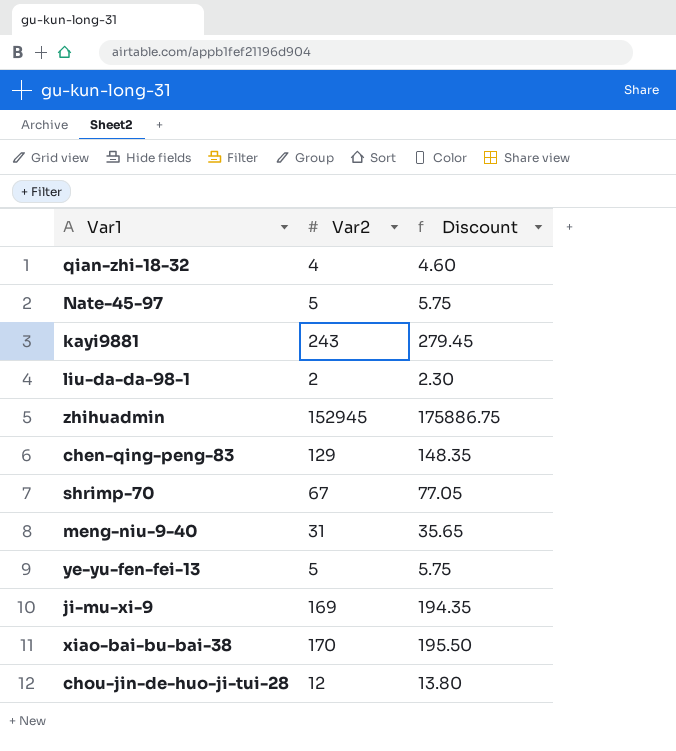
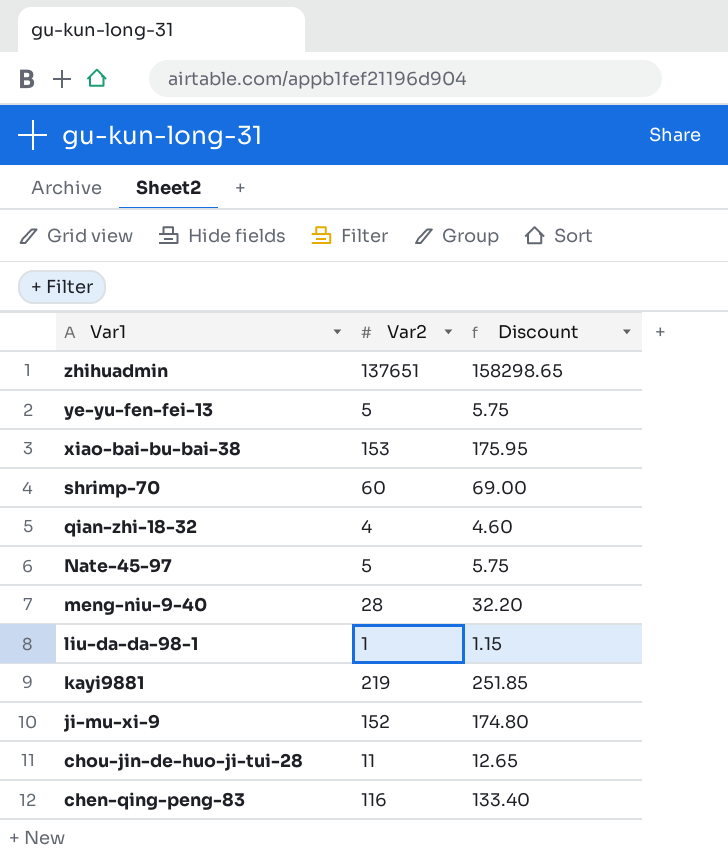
row order: none -> Var1 descending
zhihuadmin | Var2: 152945 -> 137651
zhihuadmin | Discount: 175886.75 -> 158298.65
xiao-bai-bu-bai-38 | Var2: 170 -> 153
xiao-bai-bu-bai-38 | Discount: 195.50 -> 175.95
shrimp-70 | Var2: 67 -> 60
shrimp-70 | Discount: 77.05 -> 69.00
meng-niu-9-40 | Var2: 31 -> 28
meng-niu-9-40 | Discount: 35.65 -> 32.20
liu-da-da-98-1 | Var2: 2 -> 1
liu-da-da-98-1 | Discount: 2.30 -> 1.15
kayi9881 | Var2: 243 -> 219
kayi9881 | Discount: 279.45 -> 251.85
ji-mu-xi-9 | Var2: 169 -> 152
ji-mu-xi-9 | Discount: 194.35 -> 174.80
chou-jin-de-huo-ji-tui-28 | Var2: 12 -> 11
chou-jin-de-huo-ji-tui-28 | Discount: 13.80 -> 12.65
chen-qing-peng-83 | Var2: 129 -> 116
chen-qing-peng-83 | Discount: 148.35 -> 133.40

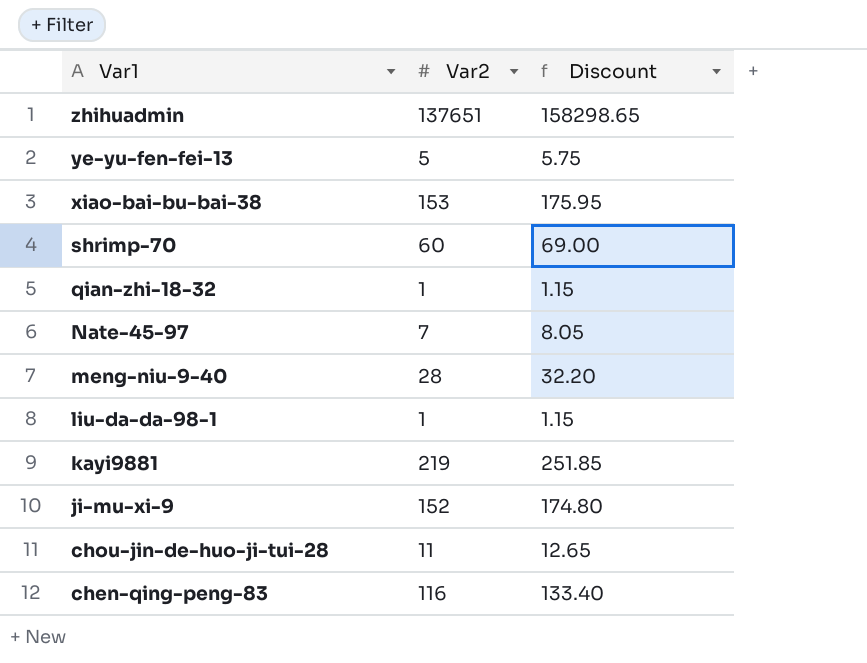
qian-zhi-18-32 | Var2: 4 -> 1
qian-zhi-18-32 | Discount: 4.60 -> 1.15
Nate-45-97 | Var2: 5 -> 7
Nate-45-97 | Discount: 5.75 -> 8.05

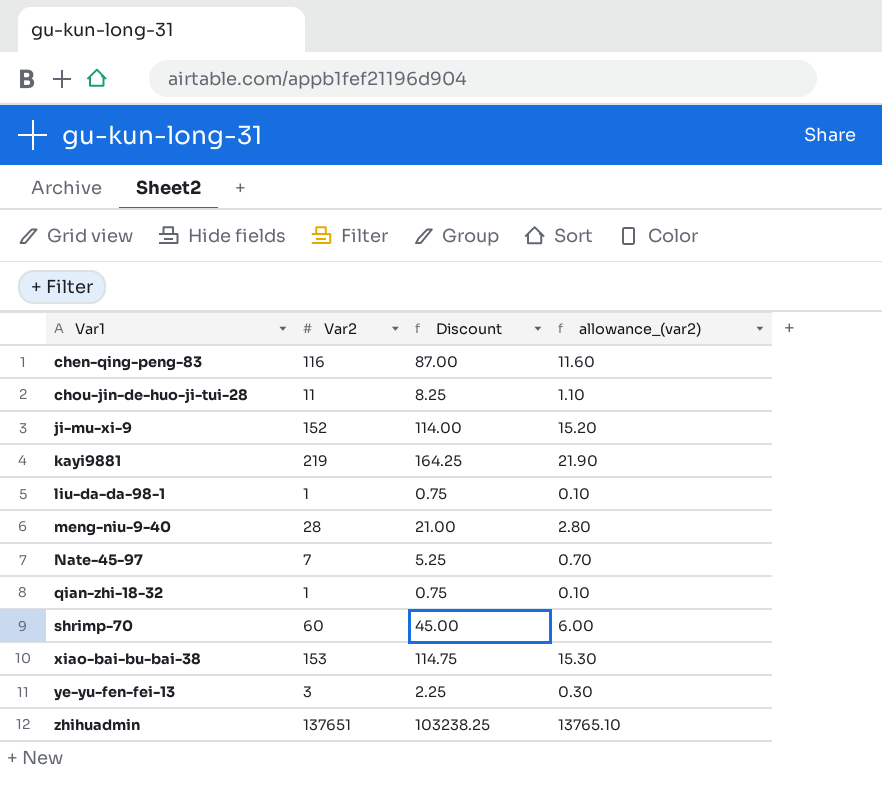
row order: Var1 descending -> Var1 ascending
column Discount | formula: [Var2] * 1.15 -> [Var2] * 0.75
column allowance_(var2) | formula: none -> [Var2] * 0.1
ye-yu-fen-fei-13 | Var2: 5 -> 3

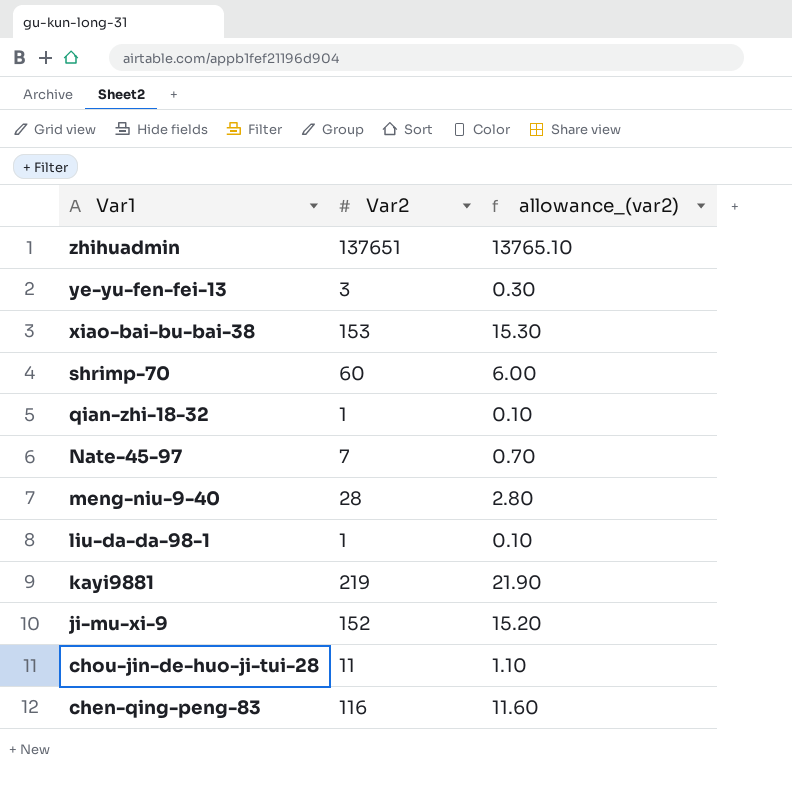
row order: Var1 ascending -> Var1 descending
column Discount | formula: [Var2] * 0.75 -> none

